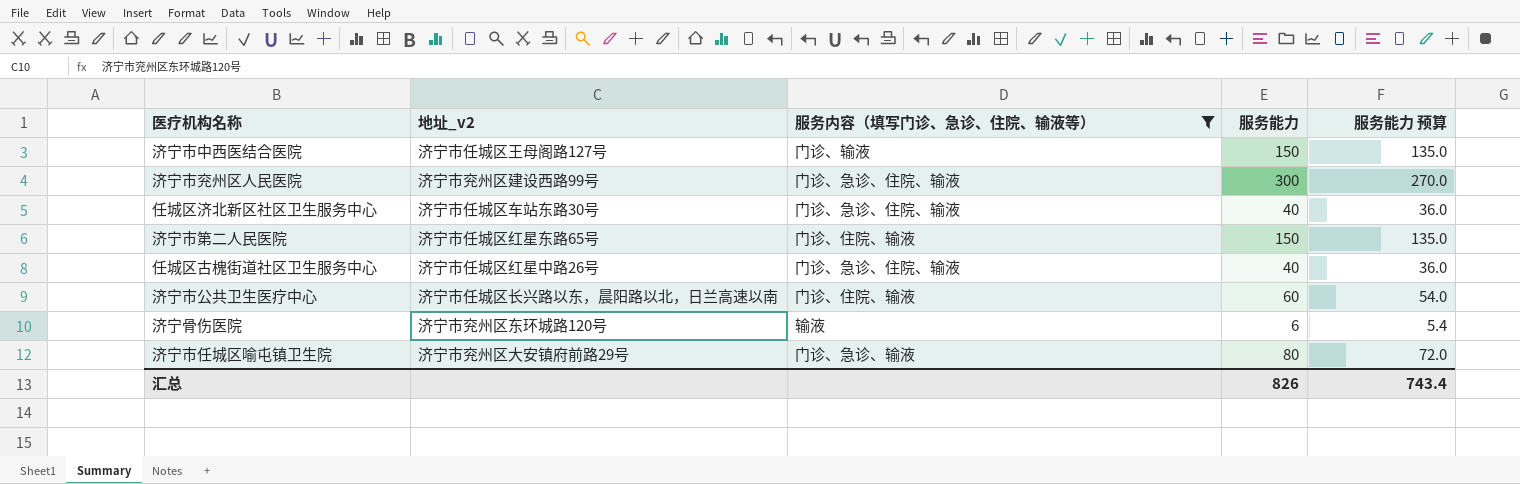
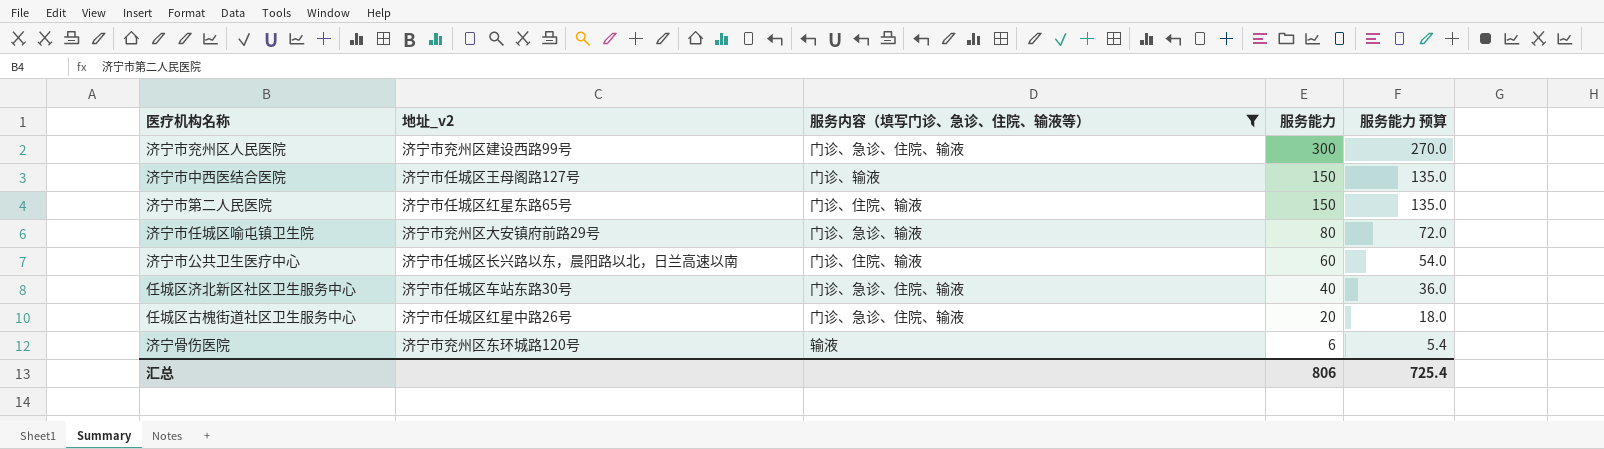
row order: none -> 服务能力 descending
任城区古槐街道社区卫生服务中心 | 服务能力: 40 -> 20
任城区古槐街道社区卫生服务中心 | 服务能力 预算: 36.0 -> 18.0
汇总 | 服务能力: 826 -> 806
汇总 | 服务能力 预算: 743.4 -> 725.4

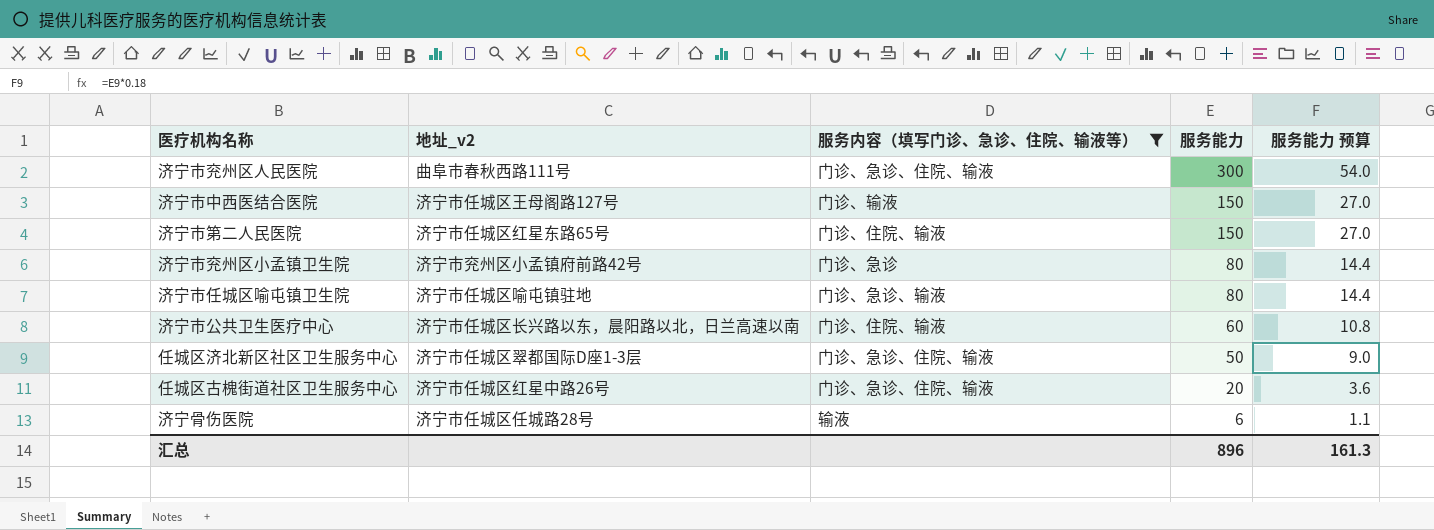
column 服务能力 预算 | formula: [服务能力] * 0.9 -> [服务能力] * 0.18
济宁市兖州区人民医院 | 地址_v2: 济宁市兖州区建设西路99号 -> 曲阜市春秋西路111号
row 济宁市兖州区小孟镇卫生院: none -> 济宁市兖州区小孟镇府前路42号 | 门诊、急诊 | 80 | 14.4
济宁市任城区喻屯镇卫生院 | 地址_v2: 济宁市兖州区大安镇府前路29号 -> 济宁市任城区喻屯镇驻地
任城区济北新区社区卫生服务中心 | 地址_v2: 济宁市任城区车站东路30号 -> 济宁市任城区翠都国际D座1-3层
任城区济北新区社区卫生服务中心 | 服务能力: 40 -> 50
济宁骨伤医院 | 地址_v2: 济宁市兖州区东环城路120号 -> 济宁市任城区任城路28号
汇总 | 服务能力: 806 -> 896
汇总 | 服务能力 预算: 725.4 -> 161.3

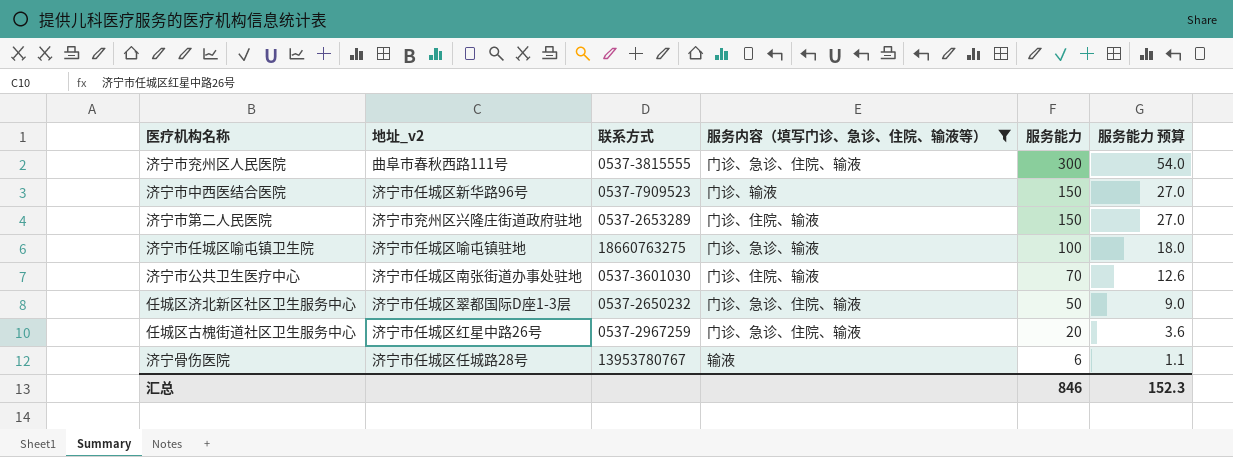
column 联系方式 | position: none -> 3
row 济宁市兖州区小孟镇卫生院: 济宁市兖州区小孟镇府前路42号 | 门诊、急诊 | 80 | 14.4 -> none
济宁市中西医结合医院 | 地址_v2: 济宁市任城区王母阁路127号 -> 济宁市任城区新华路96号
济宁市第二人民医院 | 地址_v2: 济宁市任城区红星东路65号 -> 济宁市兖州区兴隆庄街道政府驻地
济宁市任城区喻屯镇卫生院 | 服务能力: 80 -> 100
济宁市任城区喻屯镇卫生院 | 服务能力 预算: 14.4 -> 18.0
济宁市公共卫生医疗中心 | 地址_v2: 济宁市任城区长兴路以东，晨阳路以北，日兰高速以南 -> 济宁市任城区南张街道办事处驻地
济宁市公共卫生医疗中心 | 服务能力: 60 -> 70
济宁市公共卫生医疗中心 | 服务能力 预算: 10.8 -> 12.6
汇总 | 服务能力: 896 -> 846
汇总 | 服务能力 预算: 161.3 -> 152.3

